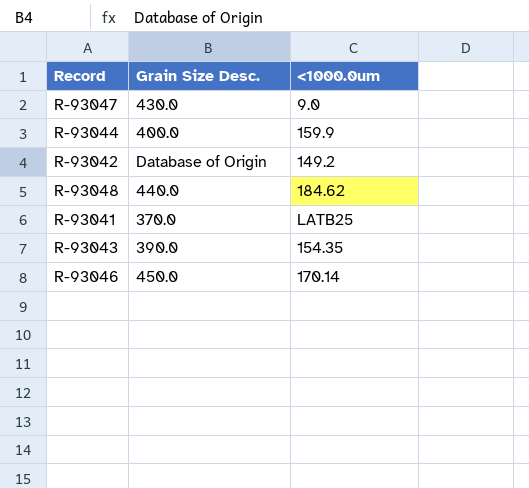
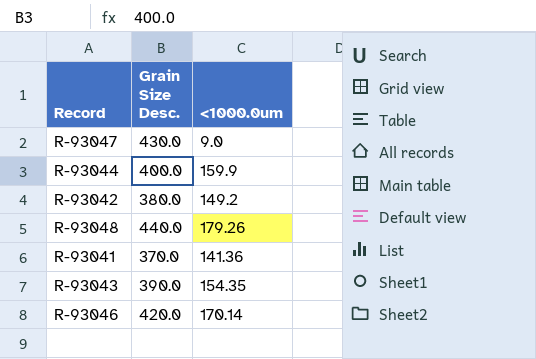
R-93042 | Grain Size Desc.: Database of Origin -> 380.0
R-93048 | <1000.0um: 184.62 -> 179.26
R-93041 | <1000.0um: LATB25 -> 141.36
R-93046 | Grain Size Desc.: 450.0 -> 420.0

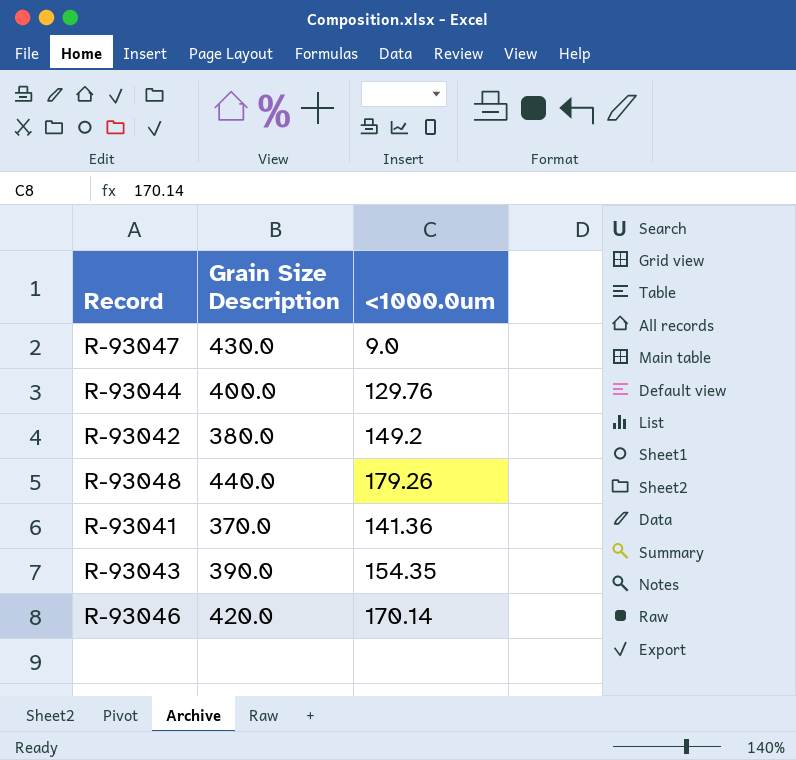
column name: Grain Size Desc. -> Grain Size Description
R-93044 | <1000.0um: 159.9 -> 129.76

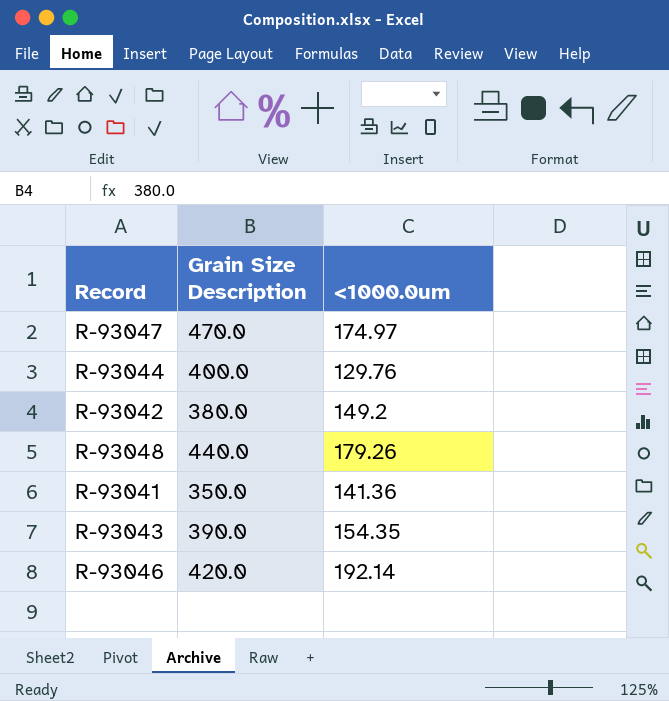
R-93047 | Grain Size Description: 430.0 -> 470.0
R-93047 | <1000.0um: 9.0 -> 174.97
R-93041 | Grain Size Description: 370.0 -> 350.0
R-93046 | <1000.0um: 170.14 -> 192.14

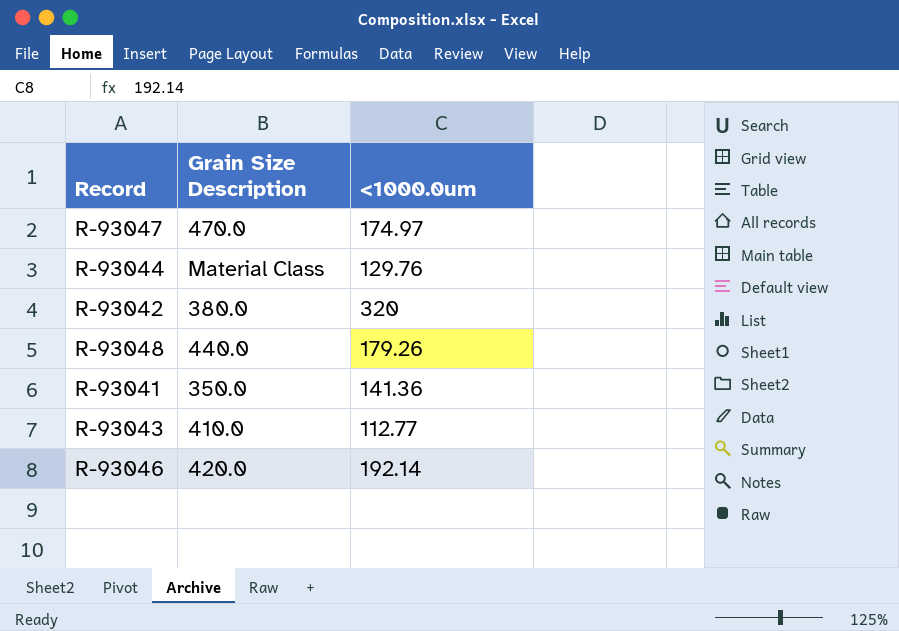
R-93044 | Grain Size Description: 400.0 -> Material Class
R-93042 | <1000.0um: 149.2 -> 320
R-93043 | Grain Size Description: 390.0 -> 410.0
R-93043 | <1000.0um: 154.35 -> 112.77

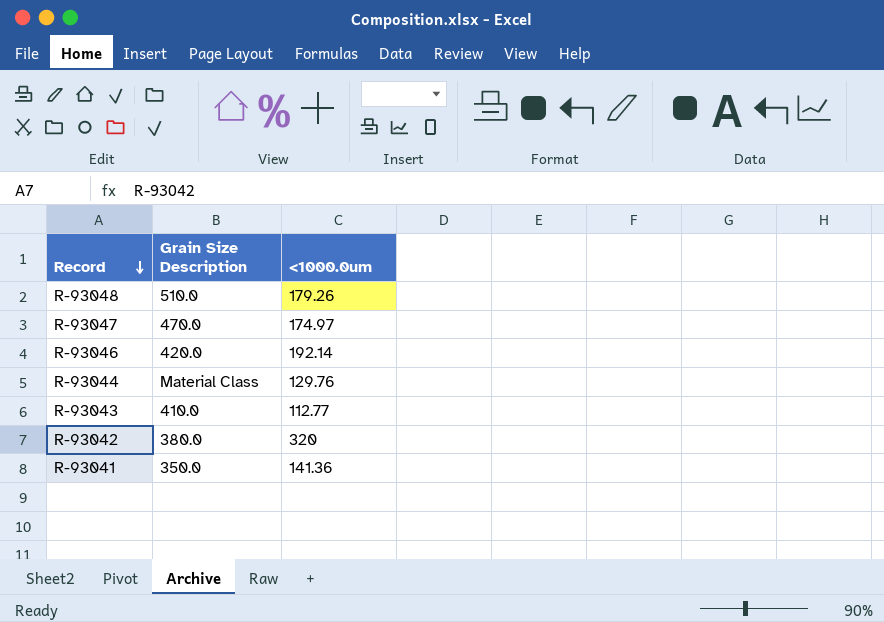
row order: none -> Record descending
R-93048 | Grain Size Description: 440.0 -> 510.0

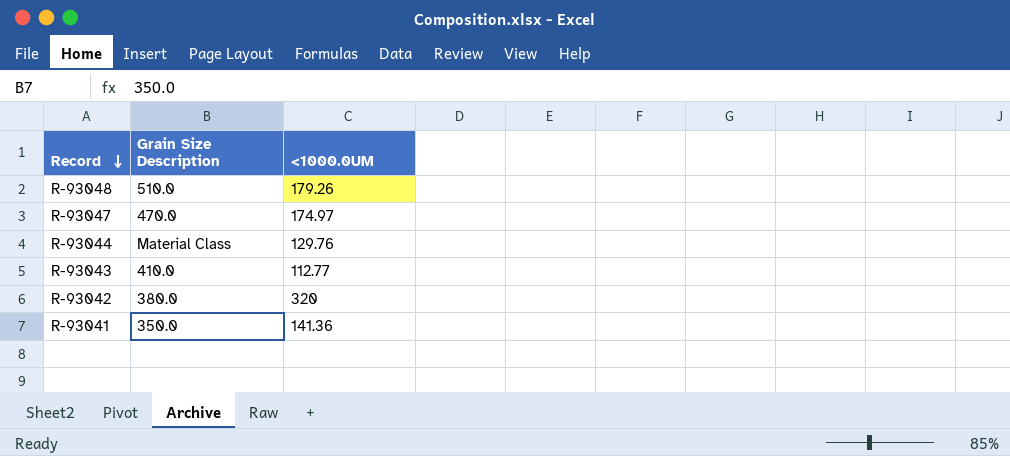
column name: <1000.0um -> <1000.0UM
row R-93046: 420.0 | 192.14 -> none

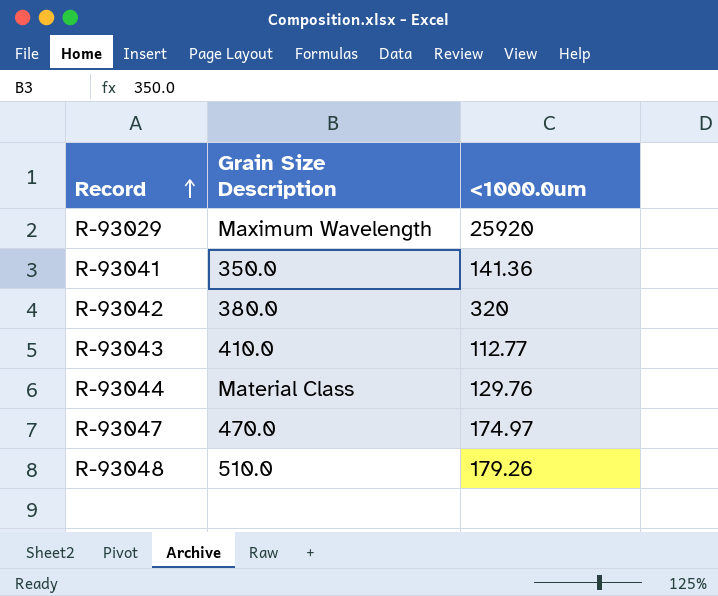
row order: Record descending -> Record ascending
column name: <1000.0UM -> <1000.0um
row R-93029: none -> Maximum Wavelength | 25920

